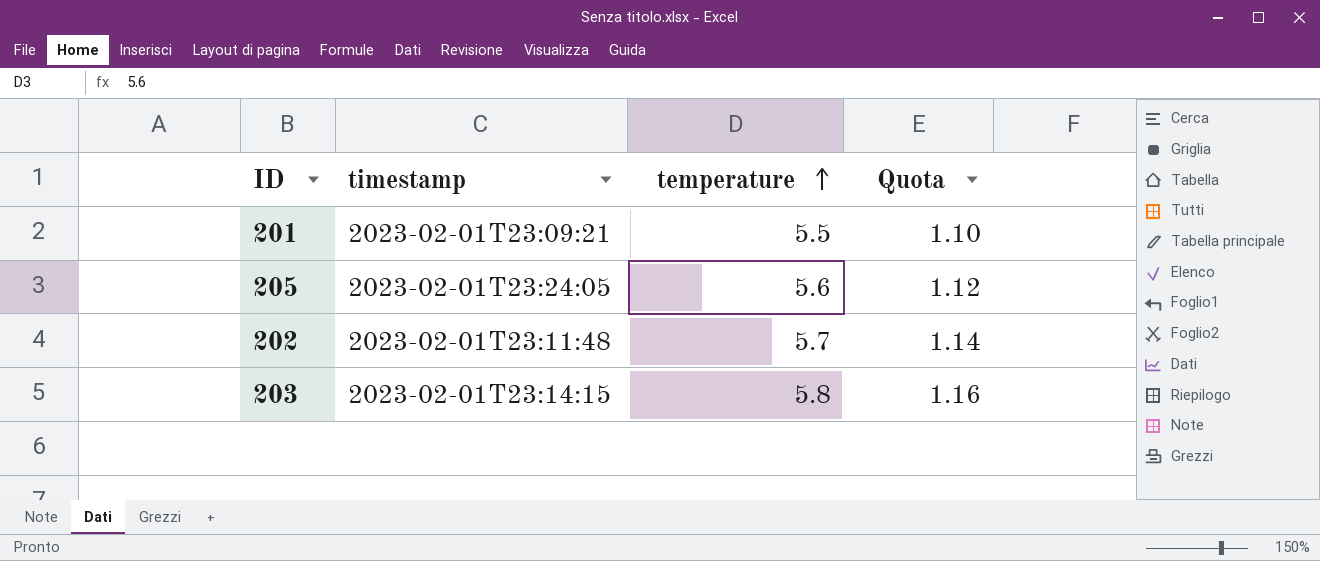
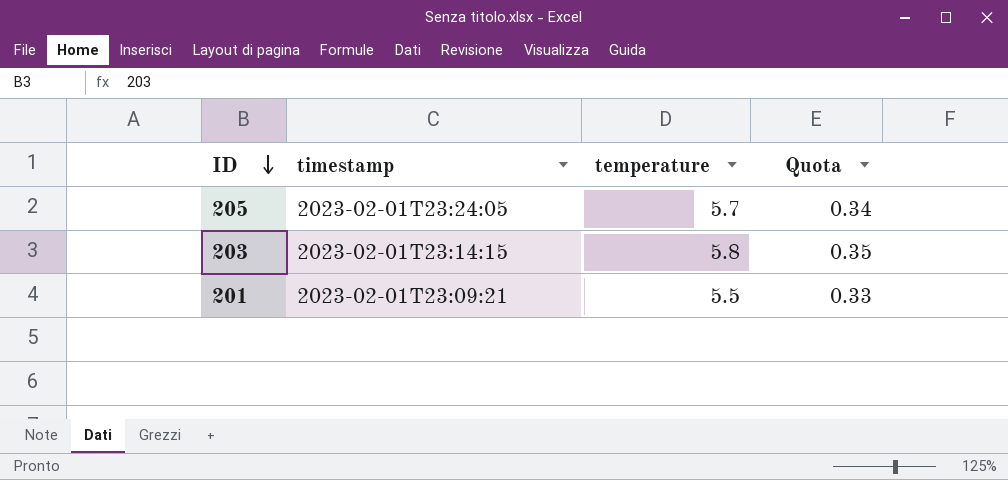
row order: temperature ascending -> ID descending
column Quota | formula: [temperature] * 0.2 -> [temperature] * 0.06
row 202: 2023-02-01T23:11:48 | 5.7 | 1.14 -> none
205 | temperature: 5.6 -> 5.7

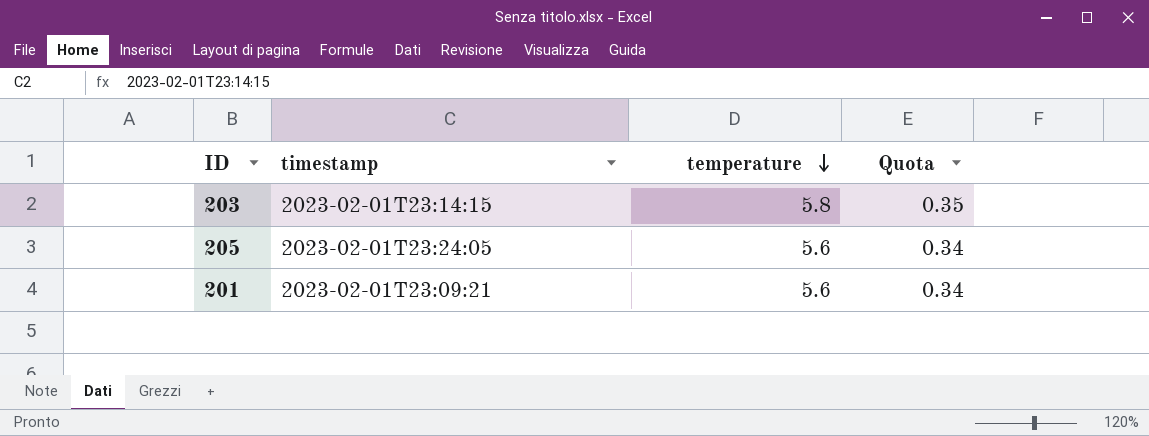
row order: ID descending -> temperature descending
205 | temperature: 5.7 -> 5.6
201 | temperature: 5.5 -> 5.6
201 | Quota: 0.33 -> 0.34

